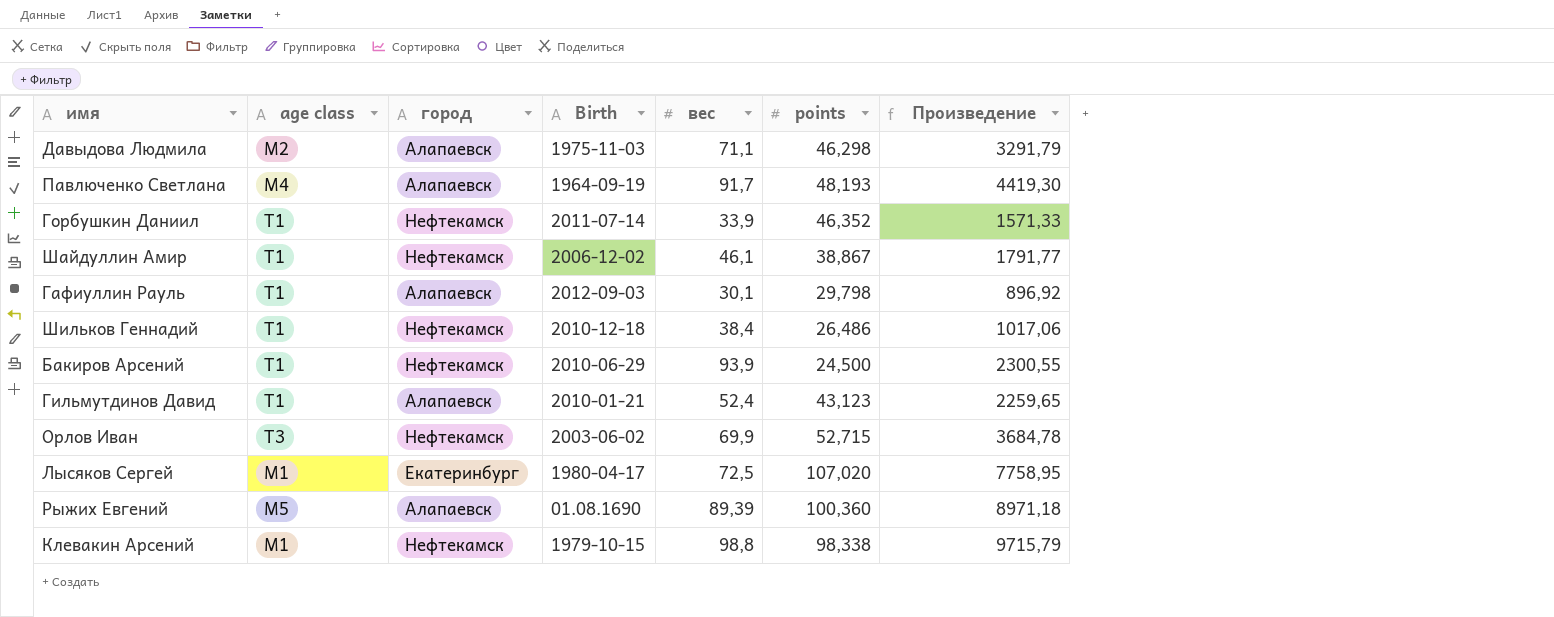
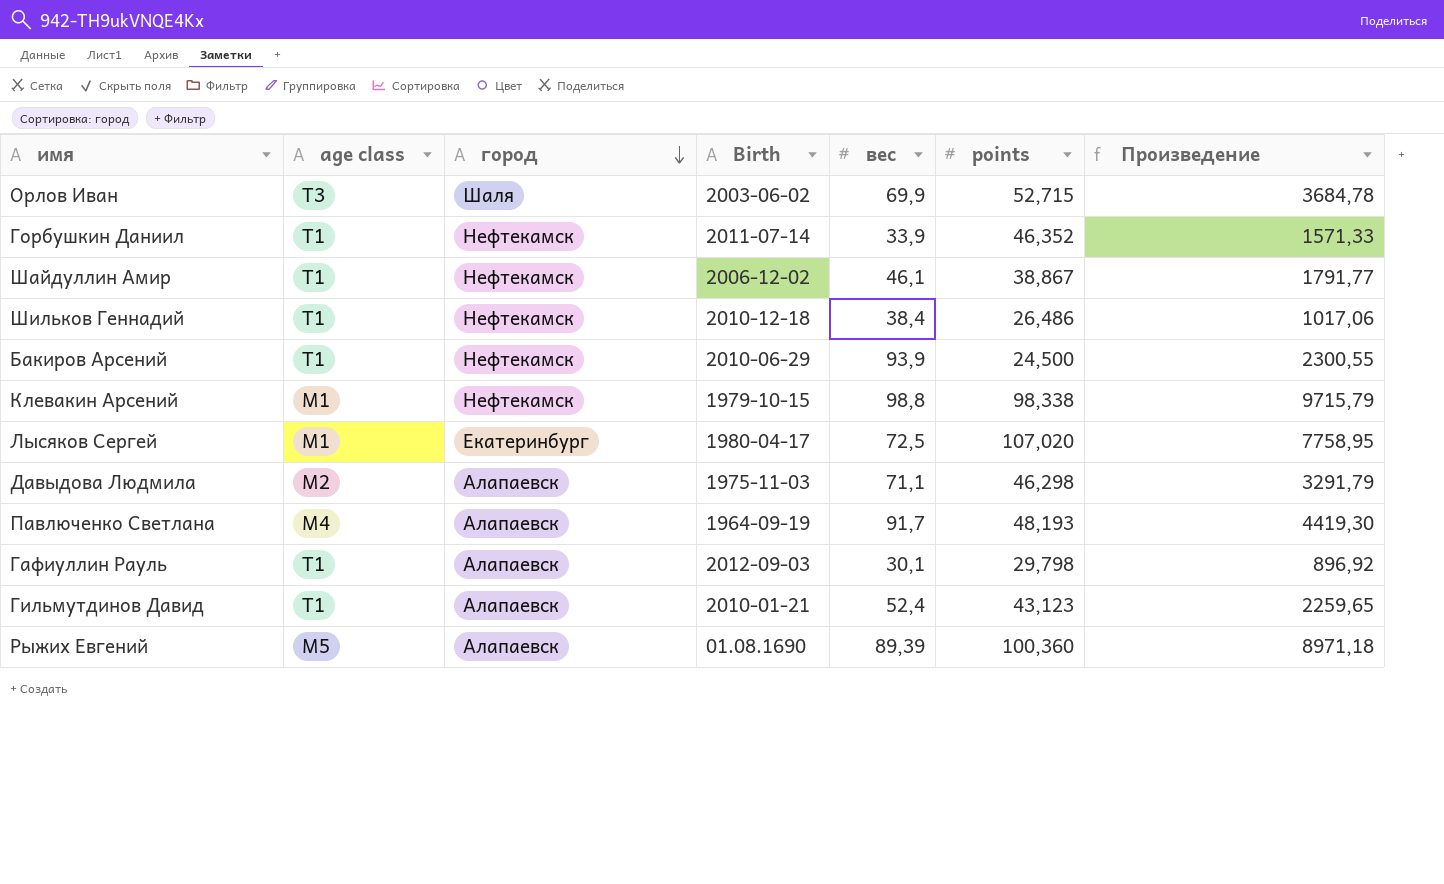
row order: none -> город descending
Орлов Иван | город: Нефтекамск -> Шаля

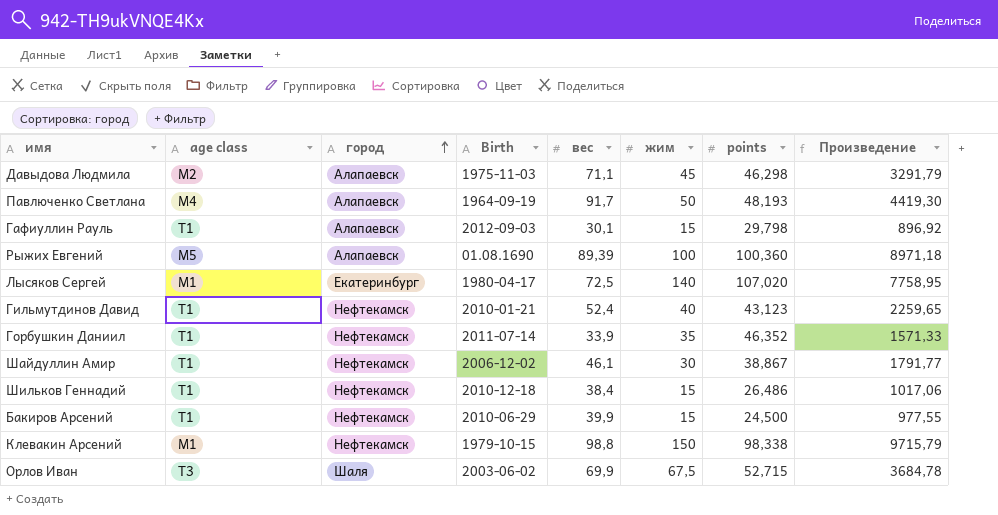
row order: город descending -> город ascending
column жим | position: none -> 6
Гильмутдинов Давид | город: Алапаевск -> Нефтекамск
Бакиров Арсений | вес: 93,9 -> 39,9
Бакиров Арсений | Произведение: 2300,55 -> 977,55

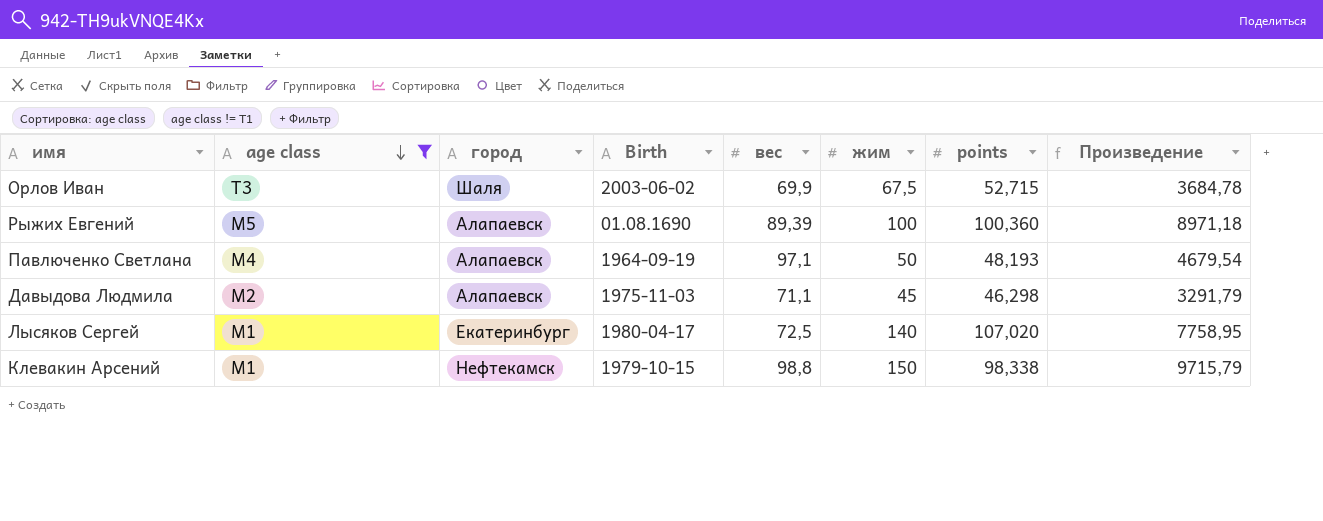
filter: none -> age class != T1
row order: город ascending -> age class descending
Павлюченко Светлана | вес: 91,7 -> 97,1
Павлюченко Светлана | Произведение: 4419,30 -> 4679,54

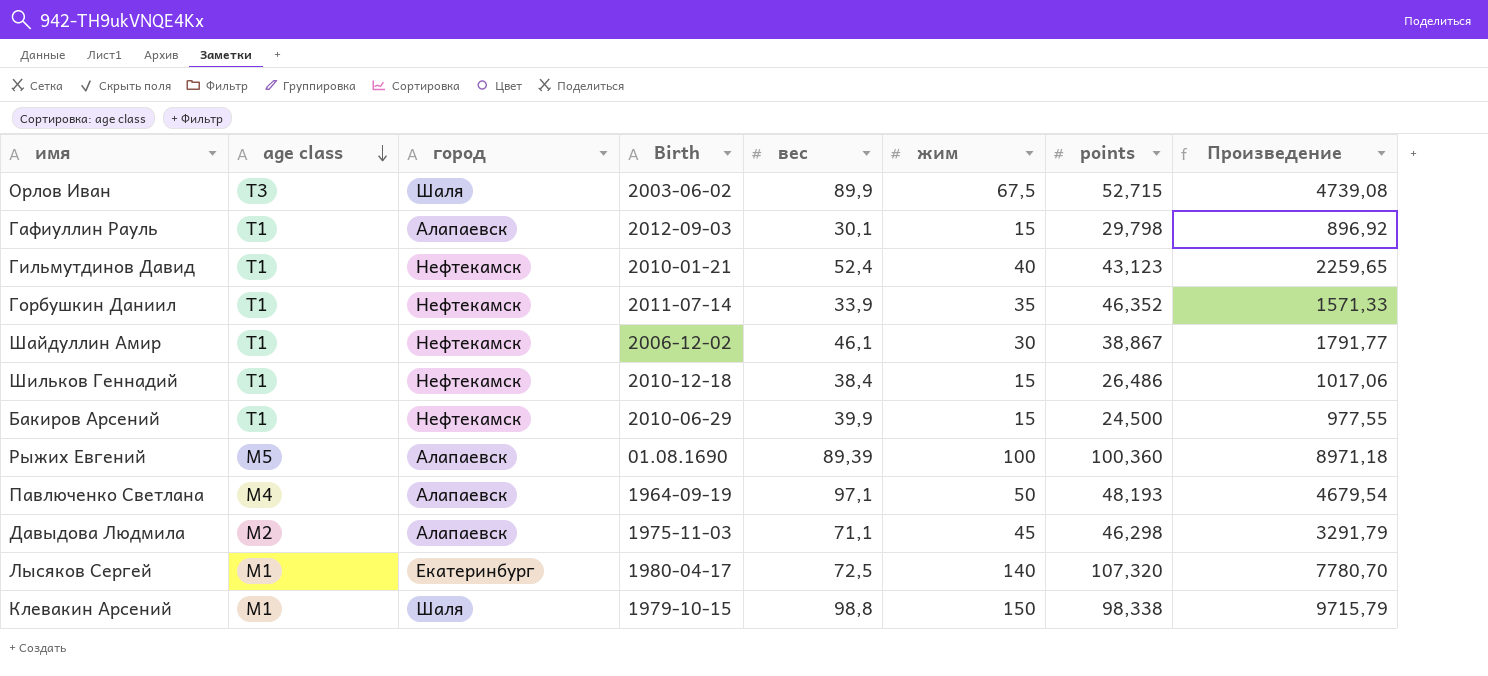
filter: age class != T1 -> none
Орлов Иван | вес: 69,9 -> 89,9
Орлов Иван | Произведение: 3684,78 -> 4739,08
Лысяков Сергей | points: 107,020 -> 107,320
Лысяков Сергей | Произведение: 7758,95 -> 7780,70
Клевакин Арсений | город: Нефтекамск -> Шаля

